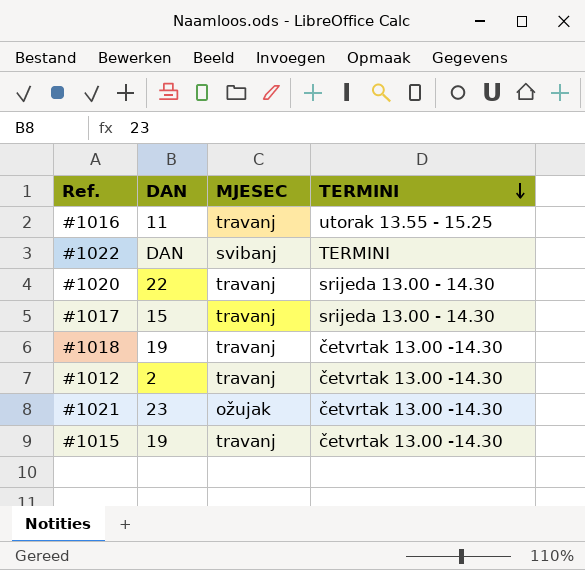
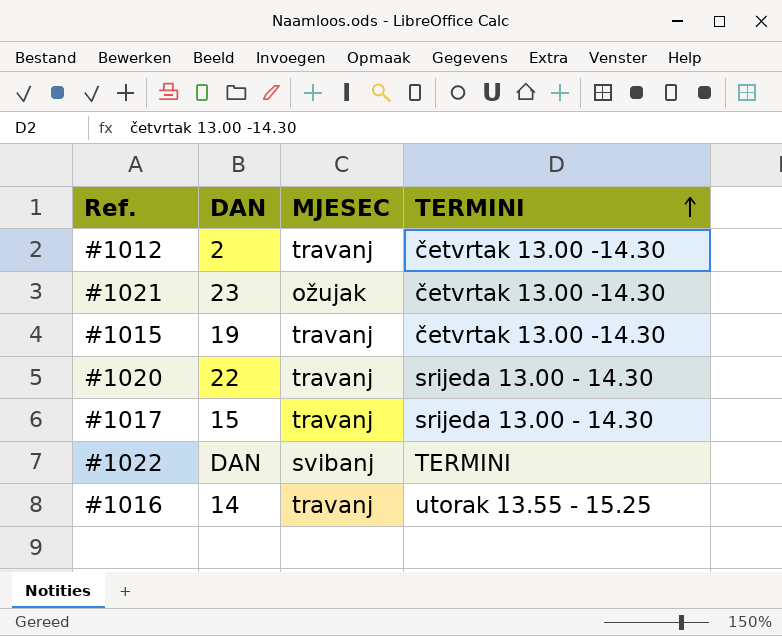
row order: TERMINI descending -> TERMINI ascending
row #1018: 19 | travanj | četvrtak 13.00 -14.30 -> none
#1016 | DAN: 11 -> 14

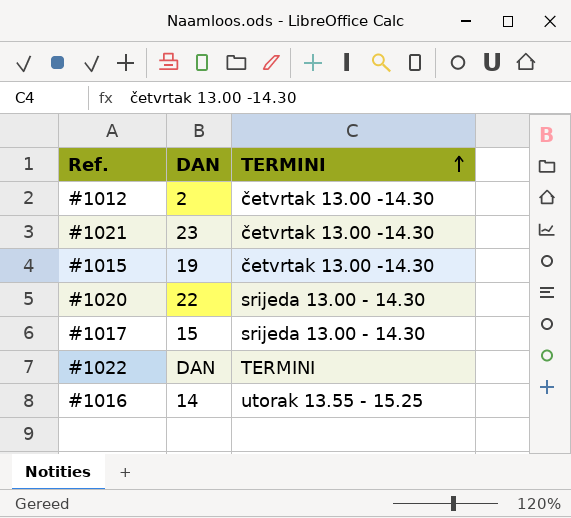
column MJESEC | position: 3 -> none

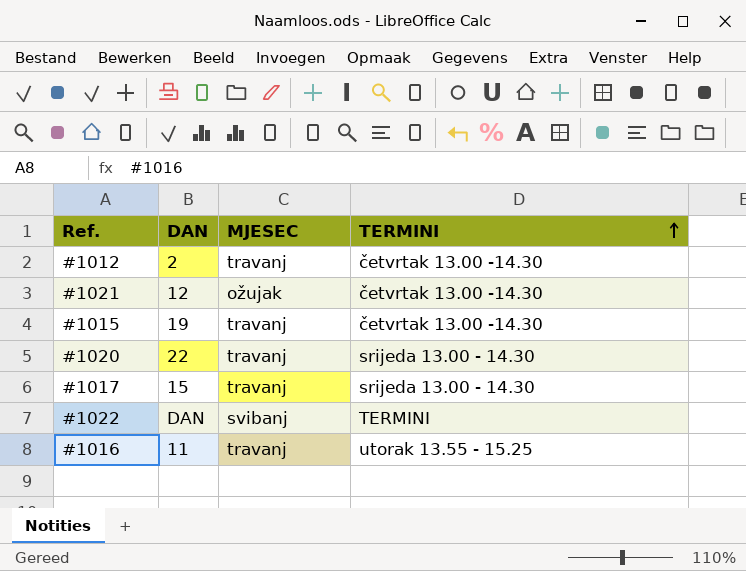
column MJESEC | position: none -> 3
#1021 | DAN: 23 -> 12
#1016 | DAN: 14 -> 11

